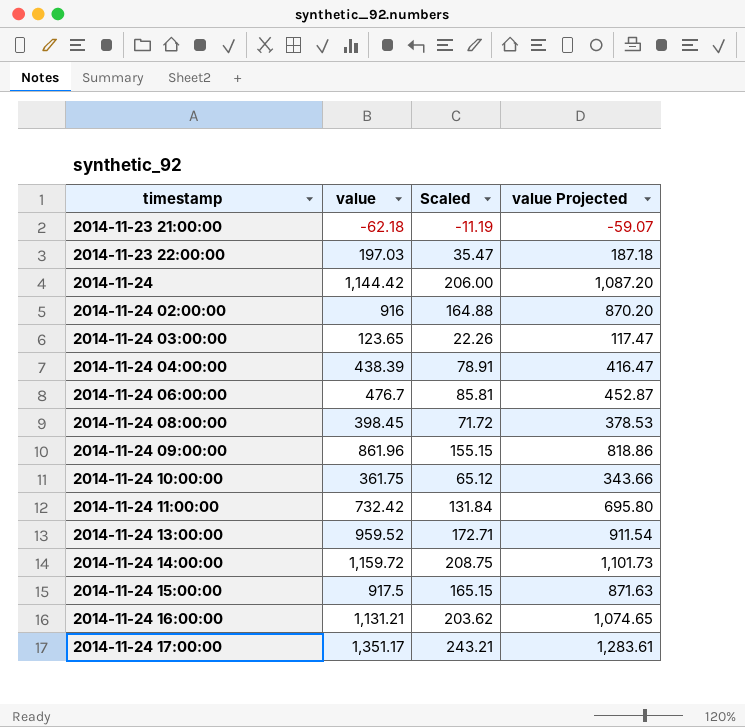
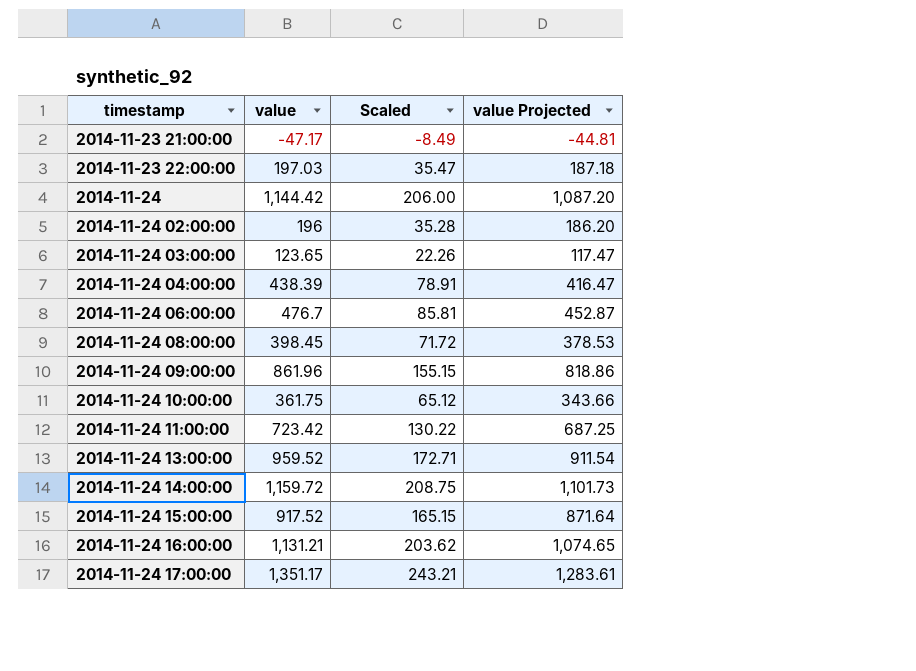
2014-11-23 21:00:00 | value: -62.18 -> -47.17
2014-11-23 21:00:00 | Scaled: -11.19 -> -8.49
2014-11-23 21:00:00 | value Projected: -59.07 -> -44.81
2014-11-24 02:00:00 | value: 916 -> 196
2014-11-24 02:00:00 | Scaled: 164.88 -> 35.28
2014-11-24 02:00:00 | value Projected: 870.20 -> 186.20
2014-11-24 11:00:00 | value: 732.42 -> 723.42
2014-11-24 11:00:00 | Scaled: 131.84 -> 130.22
2014-11-24 11:00:00 | value Projected: 695.80 -> 687.25
2014-11-24 15:00:00 | value: 917.5 -> 917.52
2014-11-24 15:00:00 | value Projected: 871.63 -> 871.64

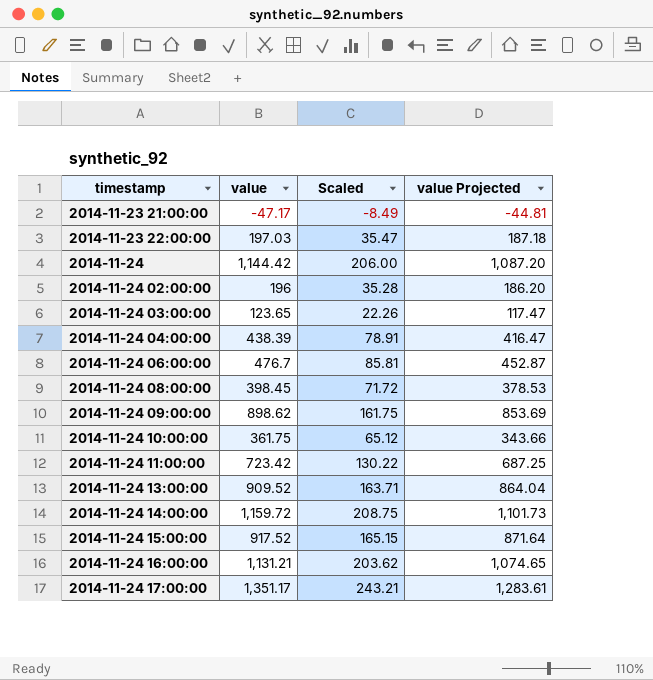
2014-11-24 09:00:00 | value: 861.96 -> 898.62
2014-11-24 09:00:00 | Scaled: 155.15 -> 161.75
2014-11-24 09:00:00 | value Projected: 818.86 -> 853.69
2014-11-24 13:00:00 | value: 959.52 -> 909.52
2014-11-24 13:00:00 | Scaled: 172.71 -> 163.71
2014-11-24 13:00:00 | value Projected: 911.54 -> 864.04

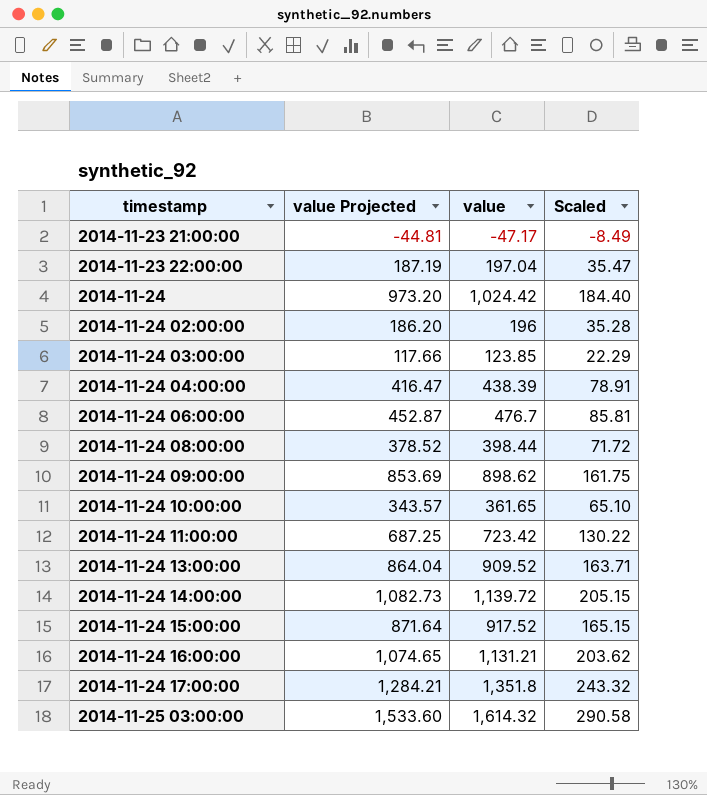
column value Projected | position: 4 -> 2
2014-11-23 22:00:00 | value Projected: 187.18 -> 187.19
2014-11-23 22:00:00 | value: 197.03 -> 197.04
2014-11-24 | value Projected: 1,087.20 -> 973.20
2014-11-24 | value: 1,144.42 -> 1,024.42
2014-11-24 | Scaled: 206.00 -> 184.40
2014-11-24 03:00:00 | value Projected: 117.47 -> 117.66
2014-11-24 03:00:00 | value: 123.65 -> 123.85
2014-11-24 03:00:00 | Scaled: 22.26 -> 22.29
2014-11-24 08:00:00 | value Projected: 378.53 -> 378.52
2014-11-24 08:00:00 | value: 398.45 -> 398.44
2014-11-24 10:00:00 | value Projected: 343.66 -> 343.57
2014-11-24 10:00:00 | value: 361.75 -> 361.65
2014-11-24 10:00:00 | Scaled: 65.12 -> 65.10
2014-11-24 14:00:00 | value Projected: 1,101.73 -> 1,082.73
2014-11-24 14:00:00 | value: 1,159.72 -> 1,139.72
2014-11-24 14:00:00 | Scaled: 208.75 -> 205.15
2014-11-24 17:00:00 | value Projected: 1,283.61 -> 1,284.21
2014-11-24 17:00:00 | value: 1,351.17 -> 1,351.8
2014-11-24 17:00:00 | Scaled: 243.21 -> 243.32
row 2014-11-25 03:00:00: none -> 1,533.60 | 1,614.32 | 290.58

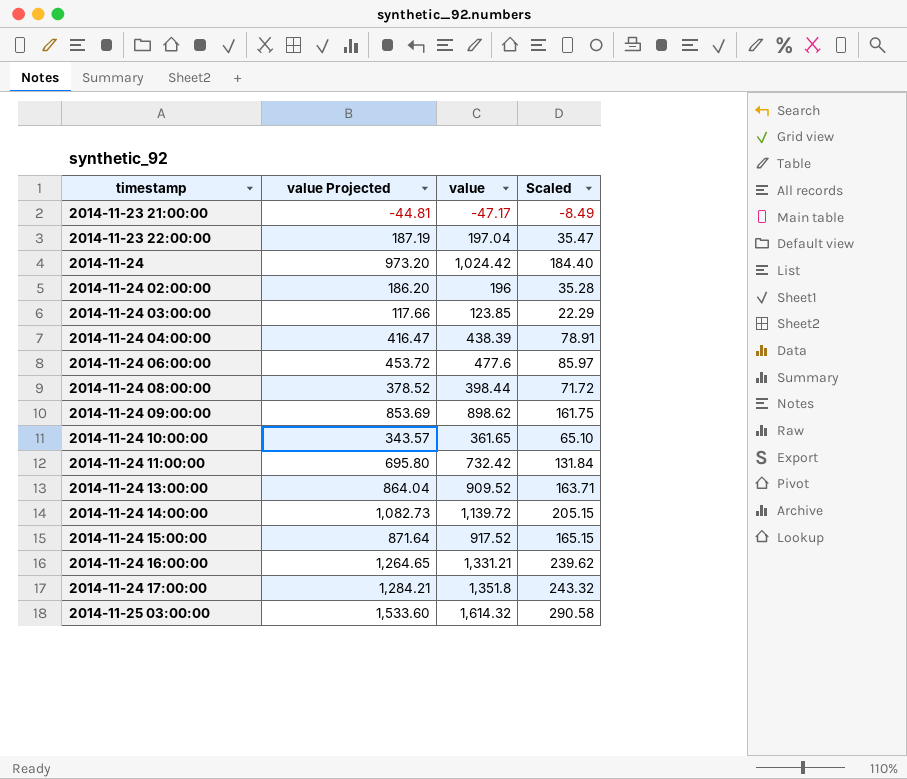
2014-11-24 06:00:00 | value Projected: 452.87 -> 453.72
2014-11-24 06:00:00 | value: 476.7 -> 477.6
2014-11-24 06:00:00 | Scaled: 85.81 -> 85.97
2014-11-24 11:00:00 | value Projected: 687.25 -> 695.80
2014-11-24 11:00:00 | value: 723.42 -> 732.42
2014-11-24 11:00:00 | Scaled: 130.22 -> 131.84
2014-11-24 16:00:00 | value Projected: 1,074.65 -> 1,264.65
2014-11-24 16:00:00 | value: 1,131.21 -> 1,331.21
2014-11-24 16:00:00 | Scaled: 203.62 -> 239.62

